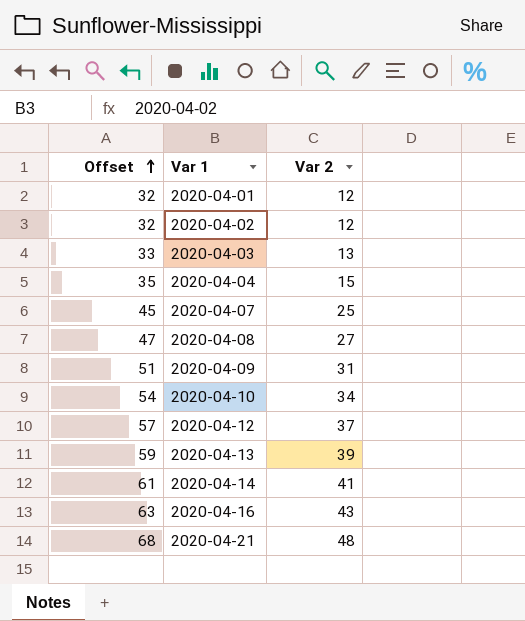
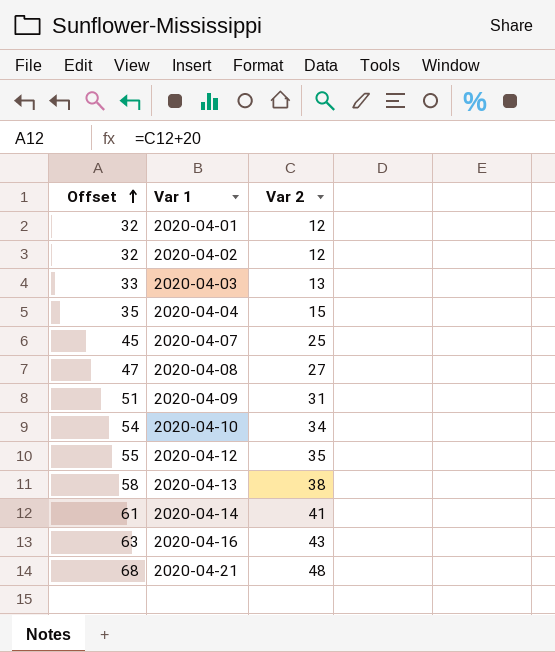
2020-04-12 | Offset: 57 -> 55
2020-04-12 | Var 2: 37 -> 35
2020-04-13 | Offset: 59 -> 58
2020-04-13 | Var 2: 39 -> 38

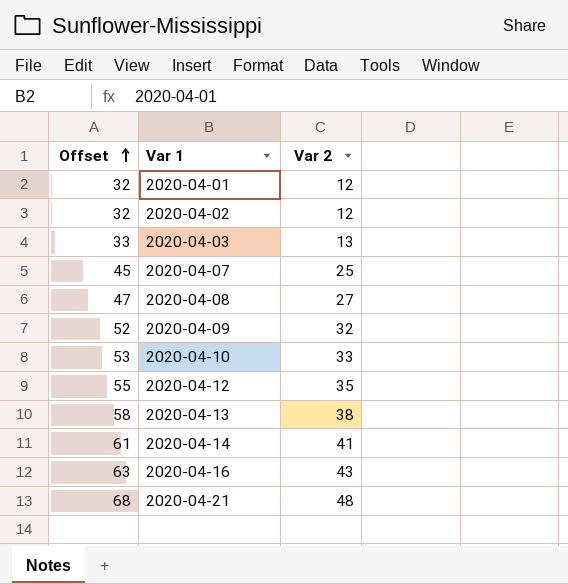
row 2020-04-04: 35 | 15 -> none
2020-04-09 | Offset: 51 -> 52
2020-04-09 | Var 2: 31 -> 32
2020-04-10 | Offset: 54 -> 53
2020-04-10 | Var 2: 34 -> 33

